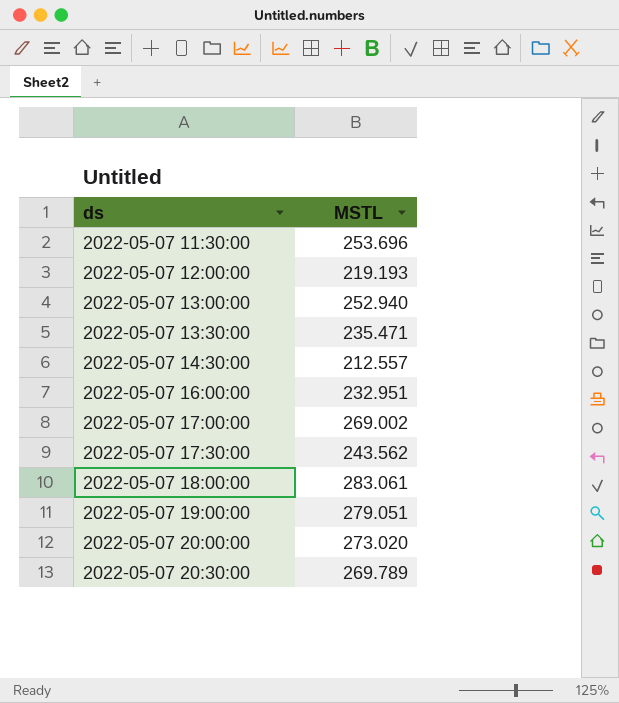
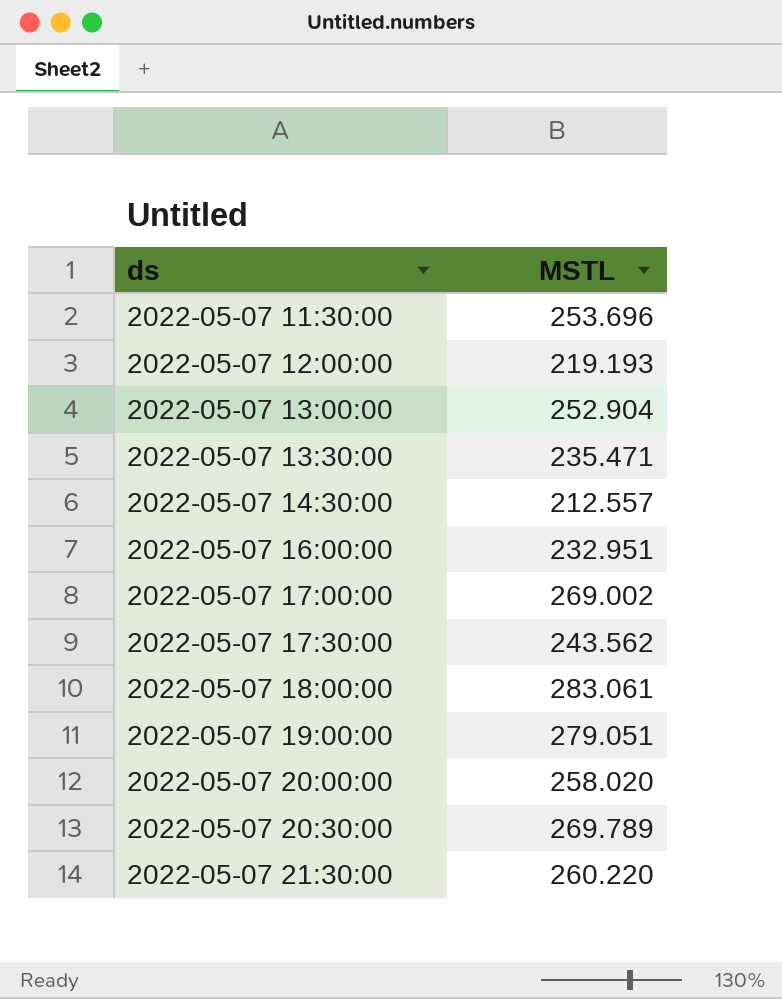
2022-05-07 13:00:00 | MSTL: 252.940 -> 252.904
2022-05-07 20:00:00 | MSTL: 273.020 -> 258.020
row 2022-05-07 21:30:00: none -> 260.220

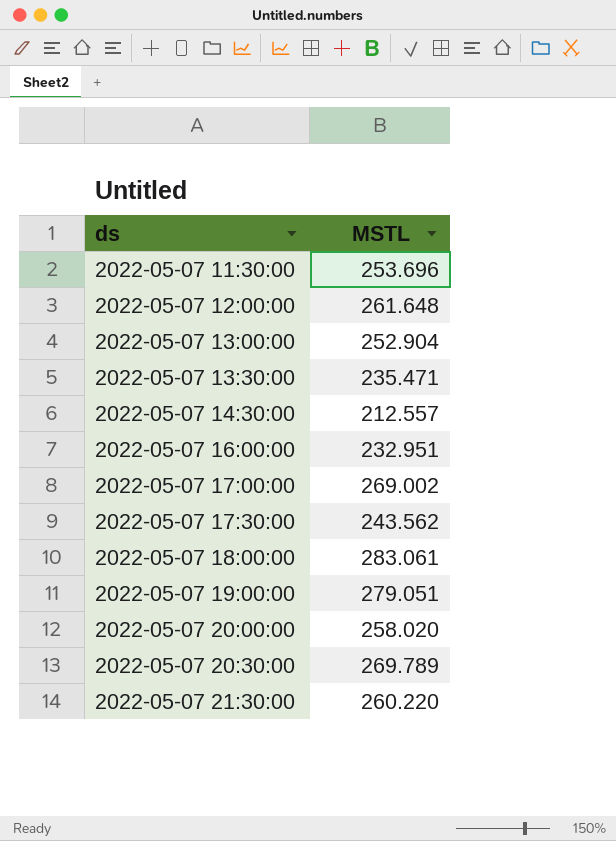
2022-05-07 12:00:00 | MSTL: 219.193 -> 261.648

